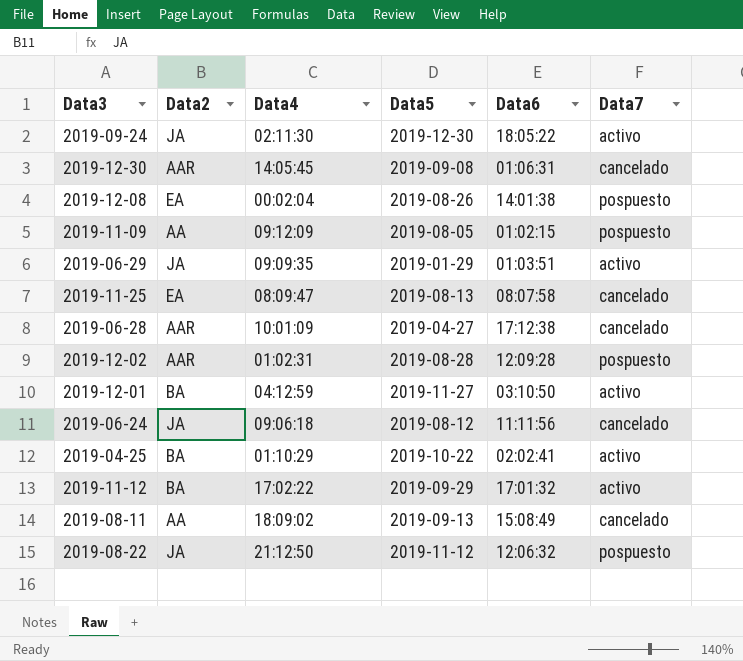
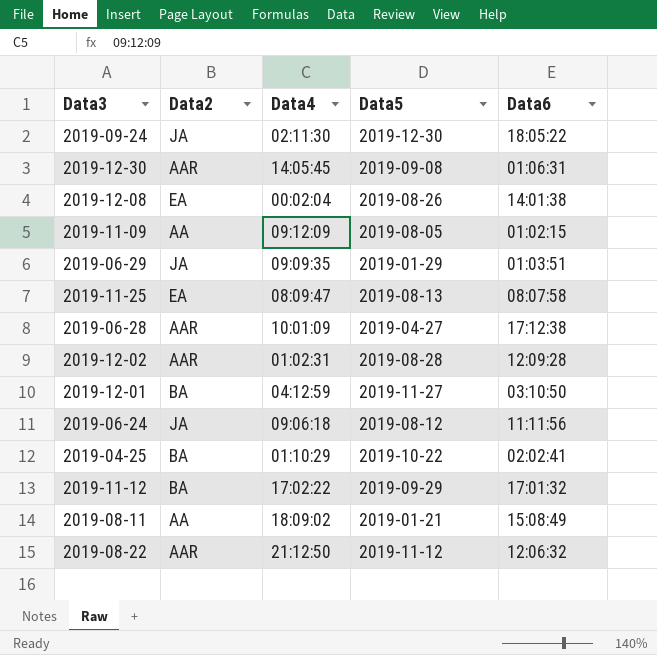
column Data7 | position: 6 -> none
2019-08-11 | Data5: 2019-09-13 -> 2019-01-21
2019-08-22 | Data2: JA -> AAR

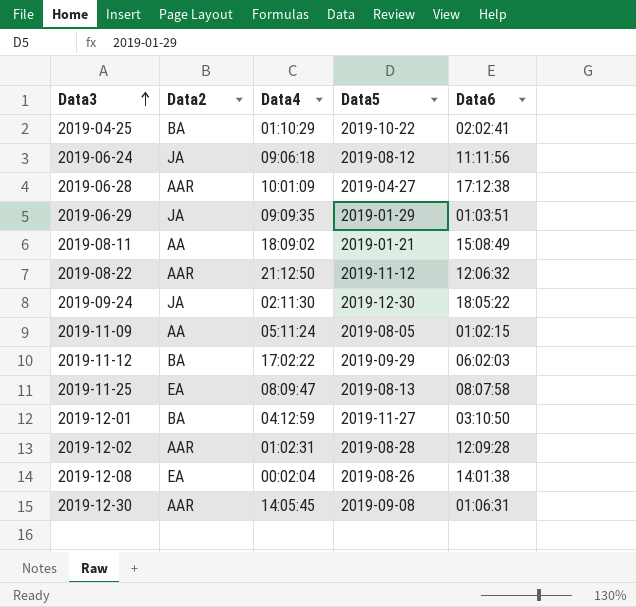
row order: none -> Data3 ascending
2019-11-09 | Data4: 09:12:09 -> 05:11:24
2019-11-12 | Data6: 17:01:32 -> 06:02:03

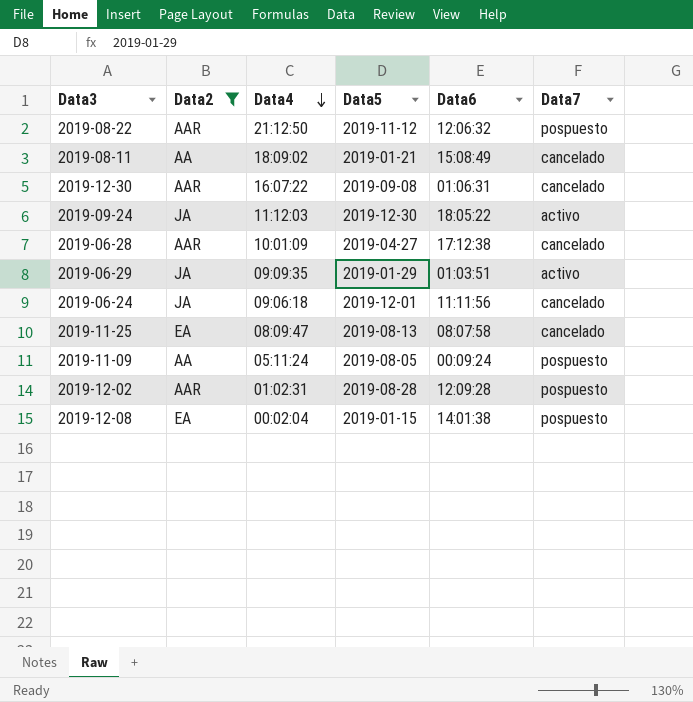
filter: none -> Data2 != BA
row order: Data3 ascending -> Data4 descending
column Data7 | position: none -> 6
2019-12-30 | Data4: 14:05:45 -> 16:07:22
2019-09-24 | Data4: 02:11:30 -> 11:12:03
2019-06-24 | Data5: 2019-08-12 -> 2019-12-01
2019-11-09 | Data6: 01:02:15 -> 00:09:24
2019-12-08 | Data5: 2019-08-26 -> 2019-01-15

